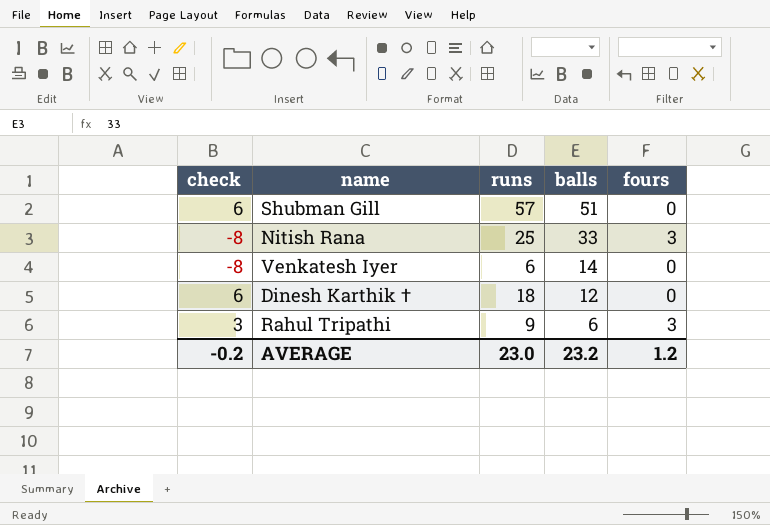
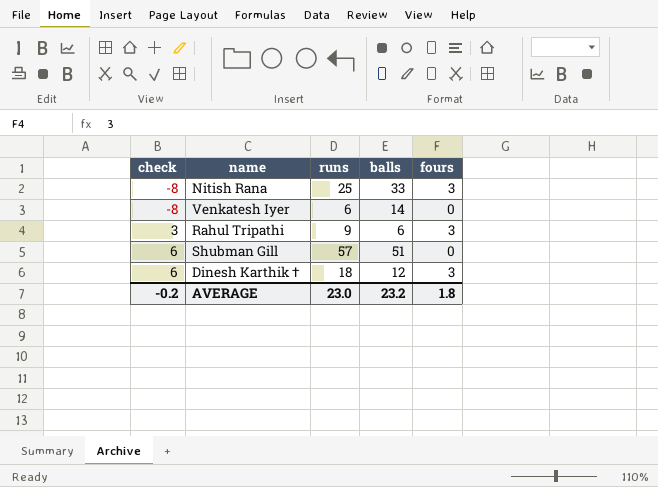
row order: balls descending -> check ascending
Dinesh Karthik † | fours: 0 -> 3
AVERAGE | fours: 1.2 -> 1.8

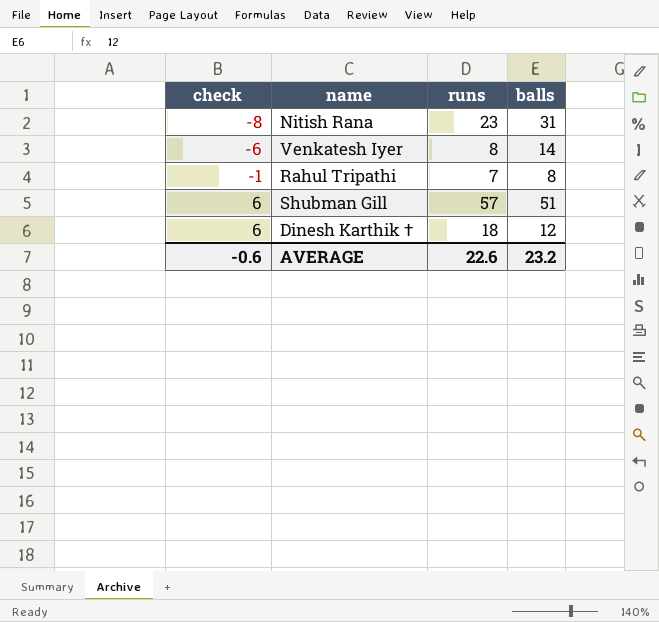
column fours | position: 5 -> none
Nitish Rana | runs: 25 -> 23
Nitish Rana | balls: 33 -> 31
Venkatesh Iyer | check: -8 -> -6
Venkatesh Iyer | runs: 6 -> 8
Rahul Tripathi | check: 3 -> -1
Rahul Tripathi | runs: 9 -> 7
Rahul Tripathi | balls: 6 -> 8
AVERAGE | check: -0.2 -> -0.6
AVERAGE | runs: 23.0 -> 22.6

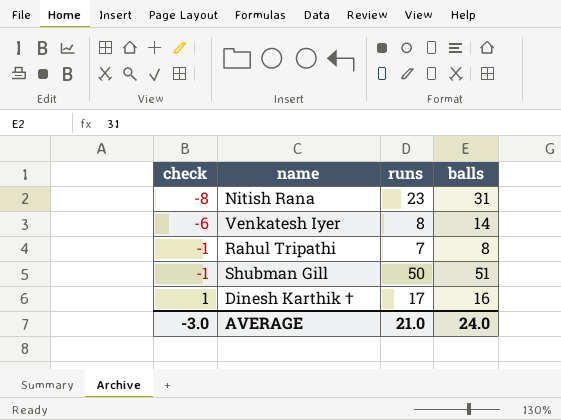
Shubman Gill | check: 6 -> -1
Shubman Gill | runs: 57 -> 50
Dinesh Karthik † | check: 6 -> 1
Dinesh Karthik † | runs: 18 -> 17
Dinesh Karthik † | balls: 12 -> 16
AVERAGE | check: -0.6 -> -3.0
AVERAGE | runs: 22.6 -> 21.0
AVERAGE | balls: 23.2 -> 24.0

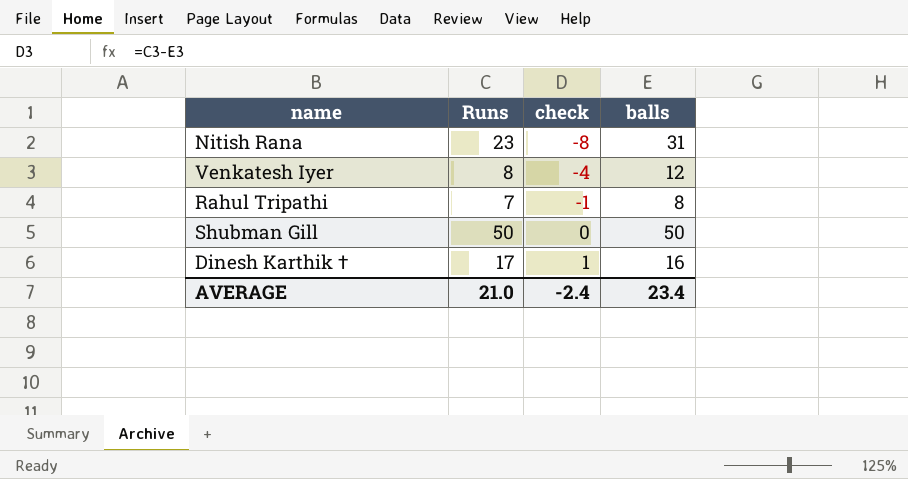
column name: runs -> Runs
column check | position: 1 -> 3
Venkatesh Iyer | check: -6 -> -4
Venkatesh Iyer | balls: 14 -> 12
Shubman Gill | check: -1 -> 0
Shubman Gill | balls: 51 -> 50
AVERAGE | check: -3.0 -> -2.4
AVERAGE | balls: 24.0 -> 23.4

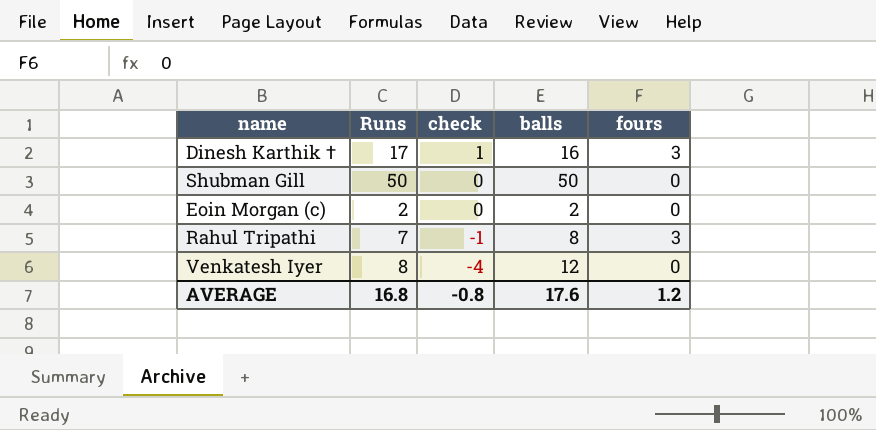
row order: check ascending -> check descending
column fours | position: none -> 5
row Nitish Rana: 23 | -8 | 31 -> none
row Eoin Morgan (c): none -> 2 | 0 | 2 | 0
AVERAGE | Runs: 21.0 -> 16.8
AVERAGE | check: -2.4 -> -0.8
AVERAGE | balls: 23.4 -> 17.6

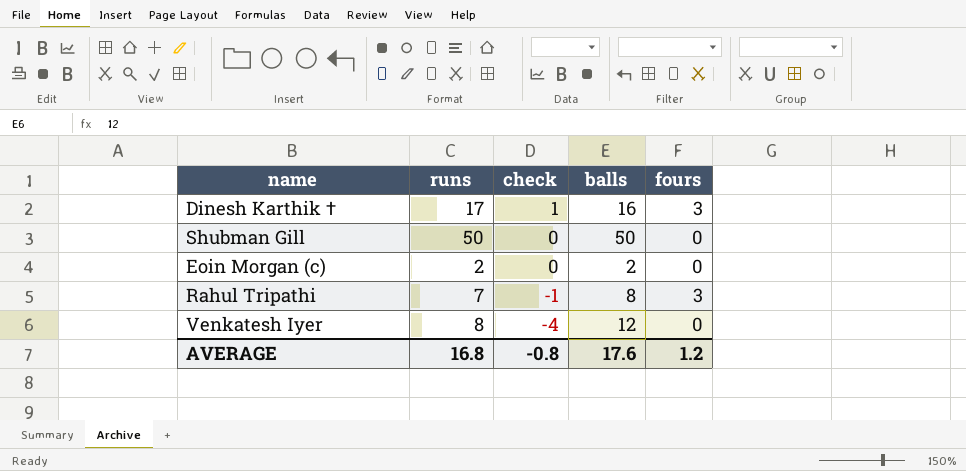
column name: Runs -> runs

